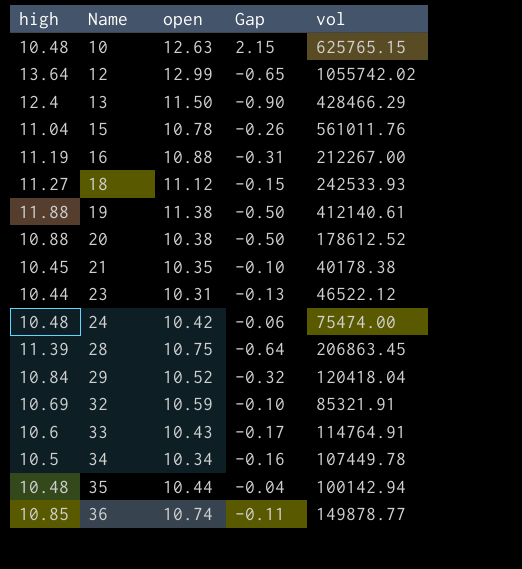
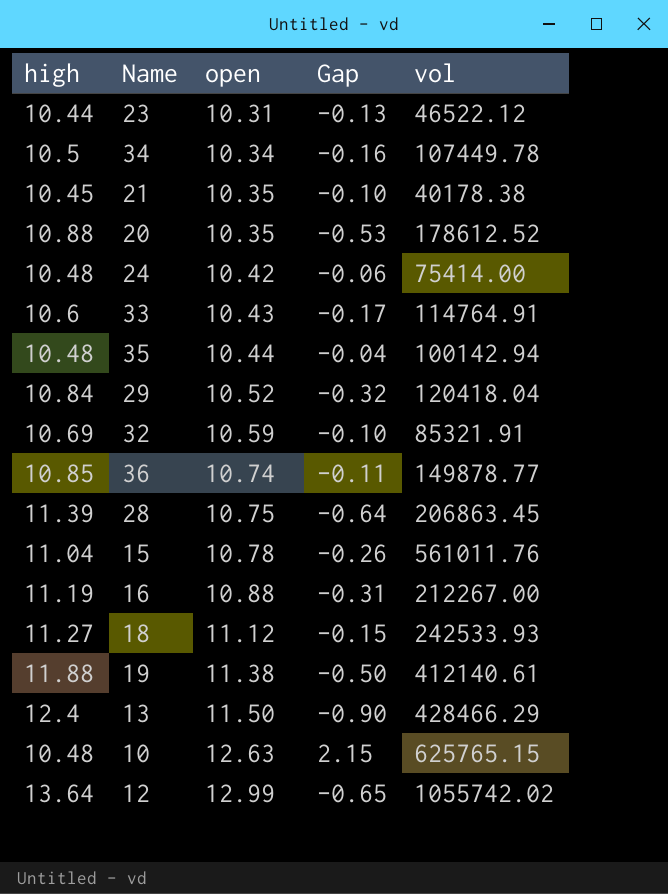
row order: Name ascending -> open ascending
20 | open: 10.38 -> 10.35
20 | Gap: -0.50 -> -0.53
24 | vol: 75474.00 -> 75414.00

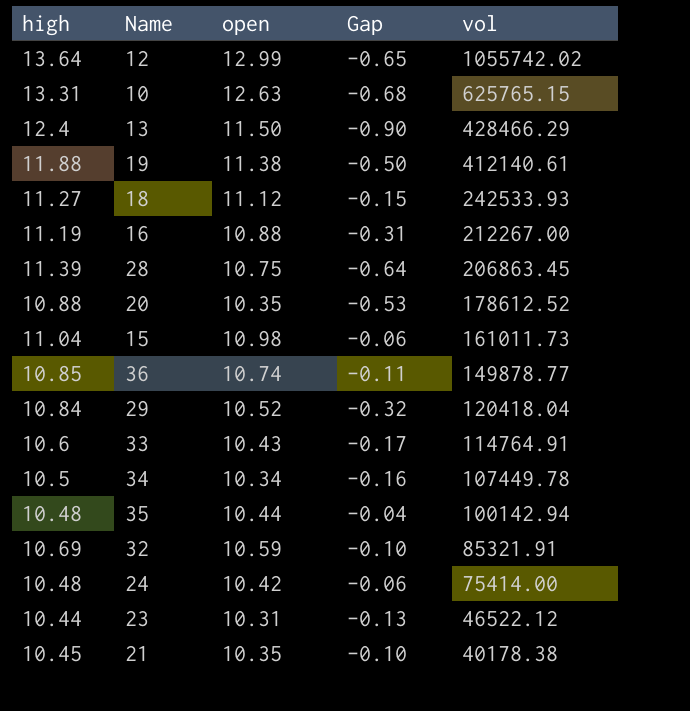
row order: open ascending -> vol descending
10 | high: 10.48 -> 13.31
10 | Gap: 2.15 -> -0.68
15 | open: 10.78 -> 10.98
15 | Gap: -0.26 -> -0.06
15 | vol: 561011.76 -> 161011.73

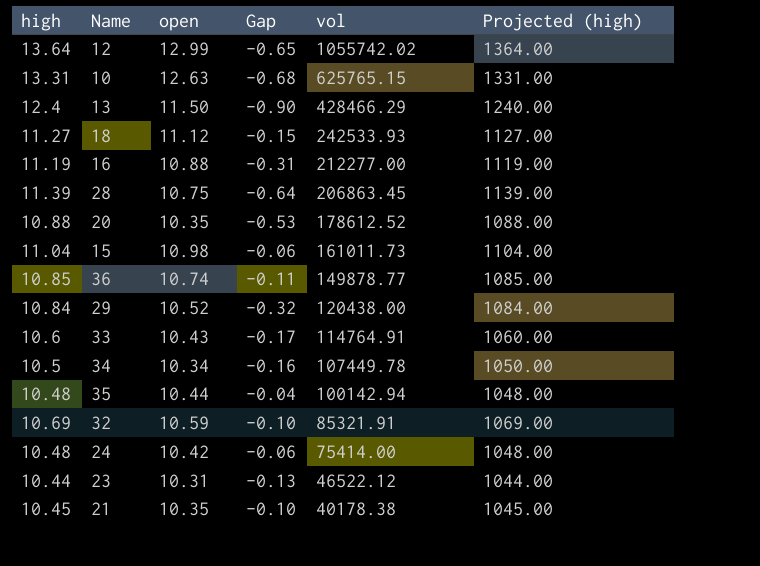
column Projected (high) | formula: none -> [high] * 100
row 19: 11.88 | 11.38 | -0.50 | 412140.61 -> none
16 | vol: 212267.00 -> 212277.00
29 | vol: 120418.04 -> 120438.00

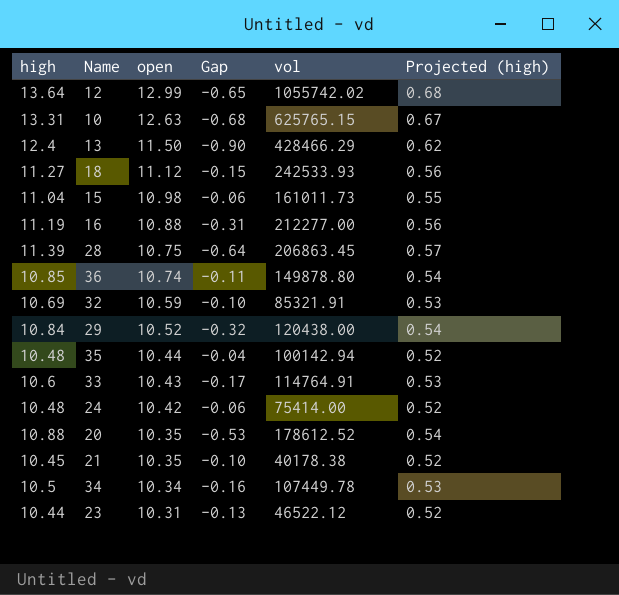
row order: vol descending -> open descending
column Projected (high) | formula: [high] * 100 -> [high] * 0.05
36 | vol: 149878.77 -> 149878.80

